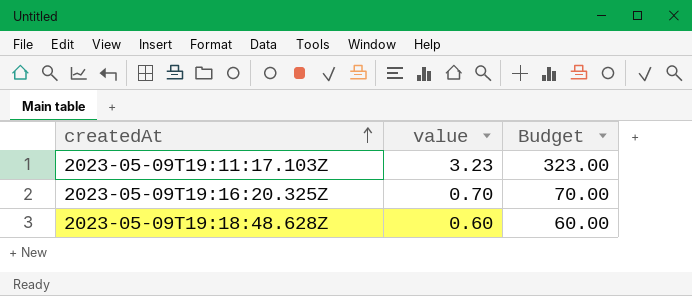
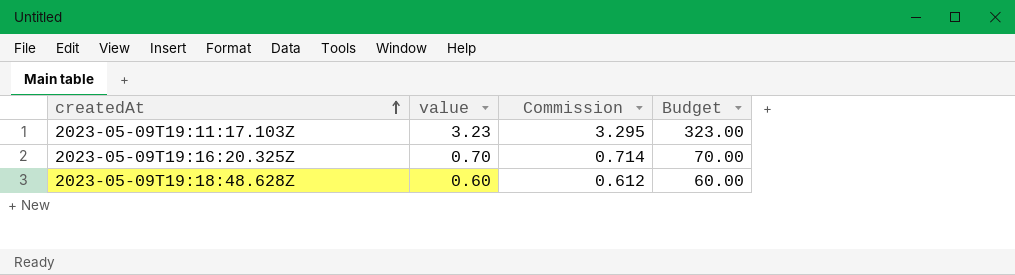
column Commission | formula: none -> [value] * 1.02

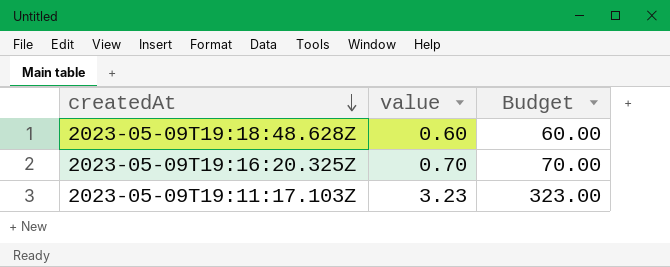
row order: createdAt ascending -> createdAt descending
column Commission | formula: [value] * 1.02 -> none

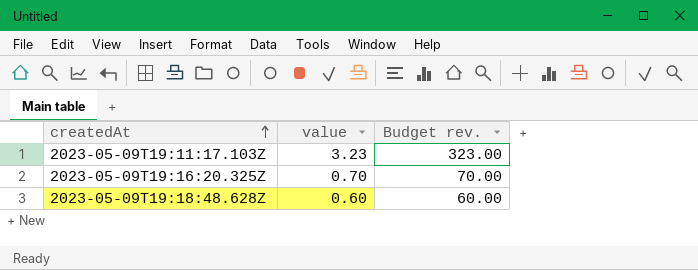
row order: createdAt descending -> createdAt ascending
column name: Budget -> Budget rev.

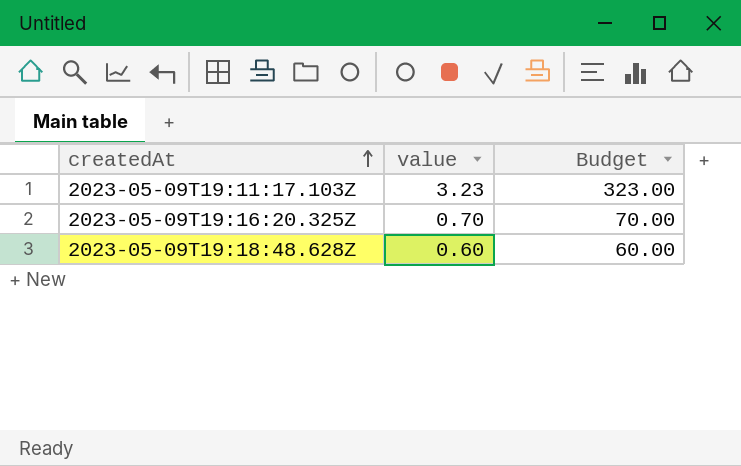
column name: Budget rev. -> Budget

